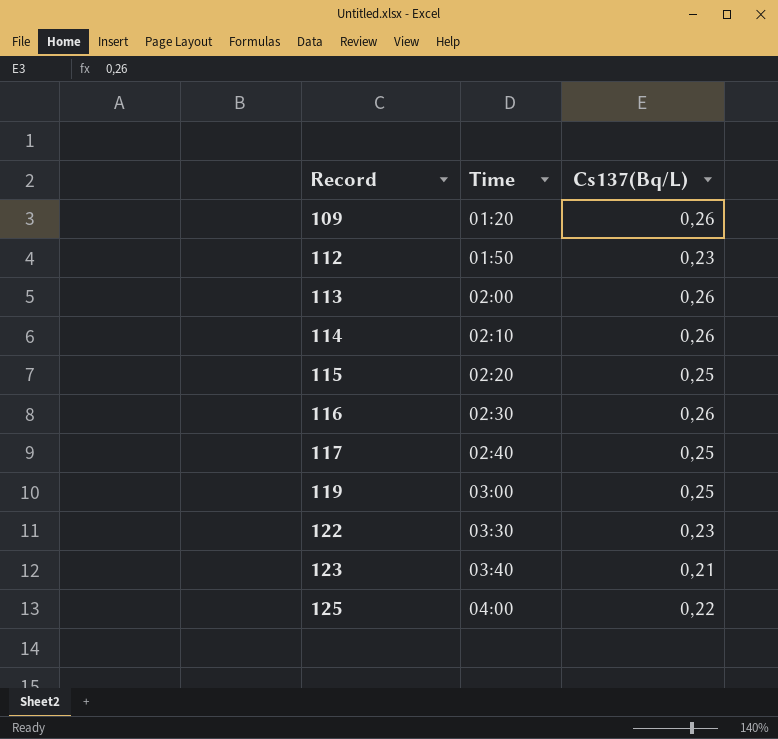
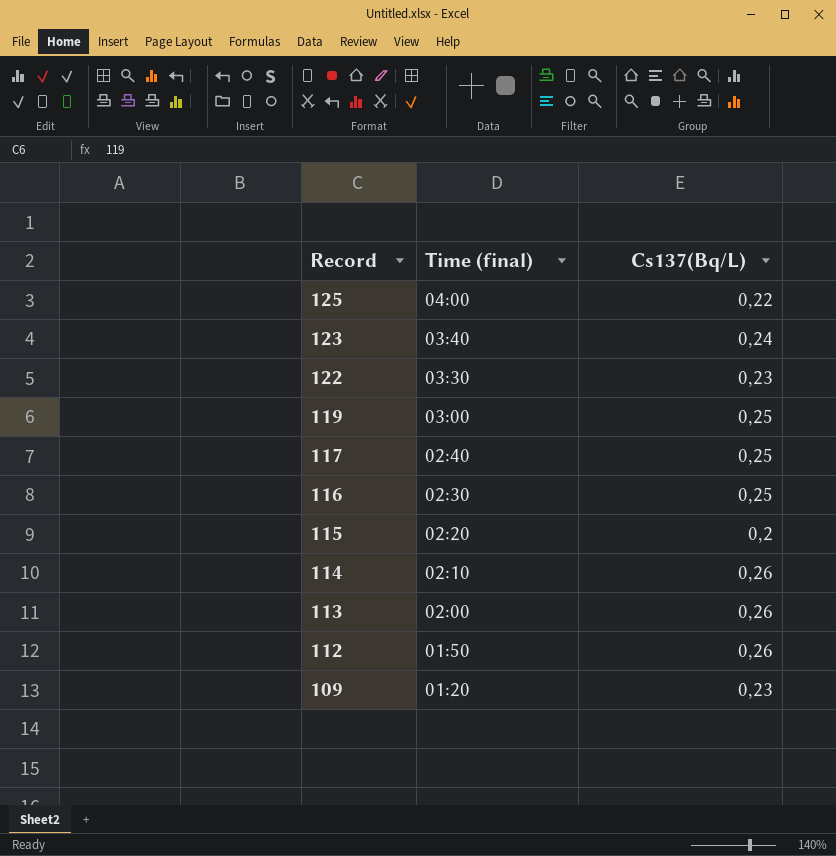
row order: Record ascending -> Record descending
column name: Time -> Time (final)
123 | Cs137(Bq/L): 0,21 -> 0,24
116 | Cs137(Bq/L): 0,26 -> 0,25
115 | Cs137(Bq/L): 0,25 -> 0,2
112 | Cs137(Bq/L): 0,23 -> 0,26
109 | Cs137(Bq/L): 0,26 -> 0,23

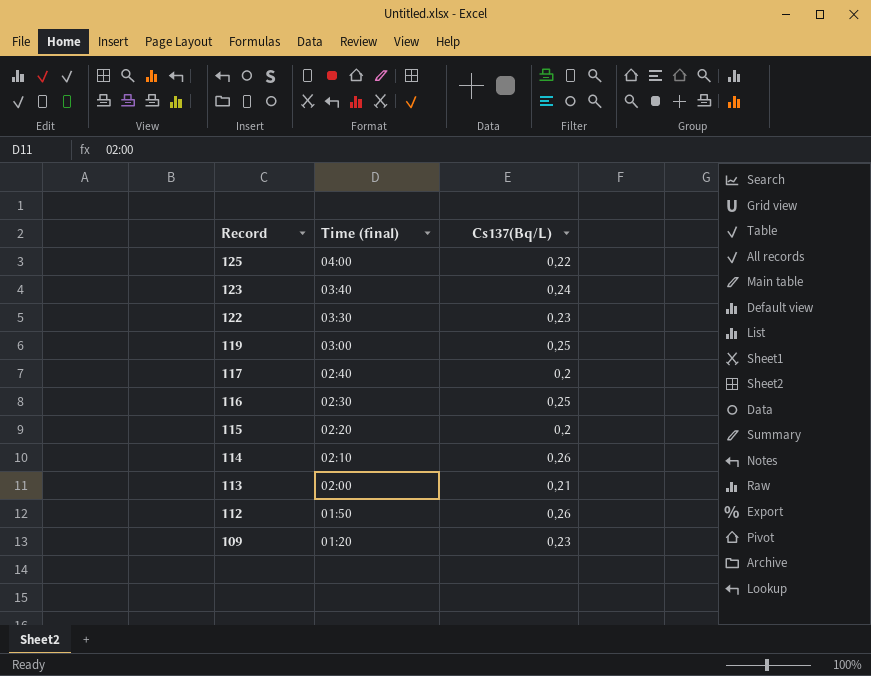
117 | Cs137(Bq/L): 0,25 -> 0,2
113 | Cs137(Bq/L): 0,26 -> 0,21

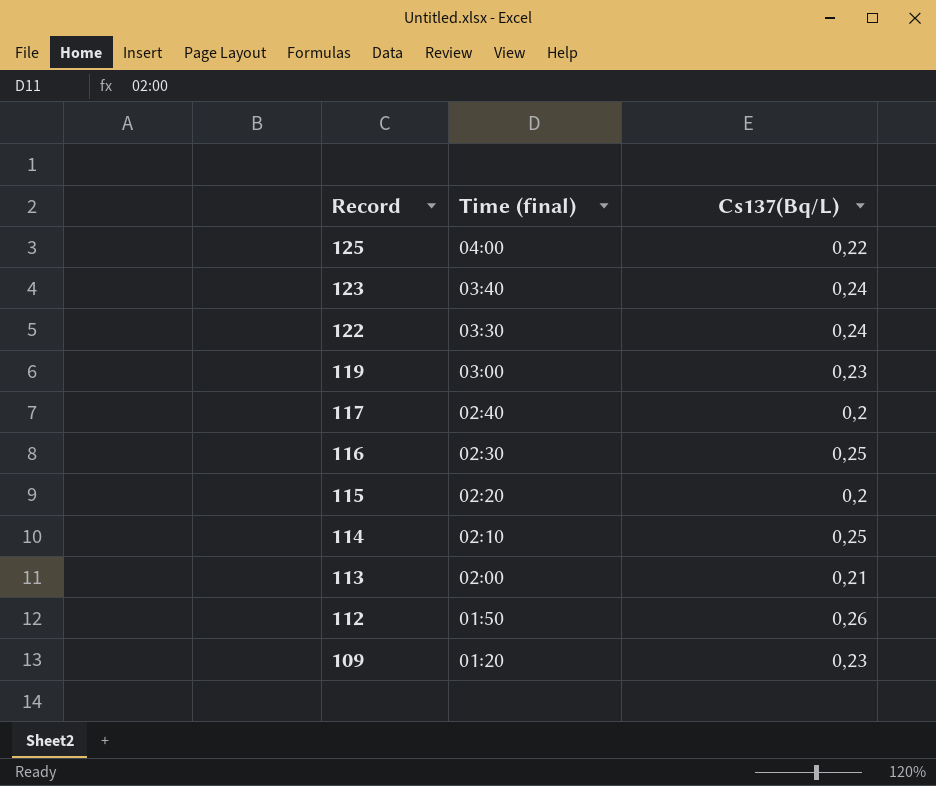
122 | Cs137(Bq/L): 0,23 -> 0,24
119 | Cs137(Bq/L): 0,25 -> 0,23
114 | Cs137(Bq/L): 0,26 -> 0,25

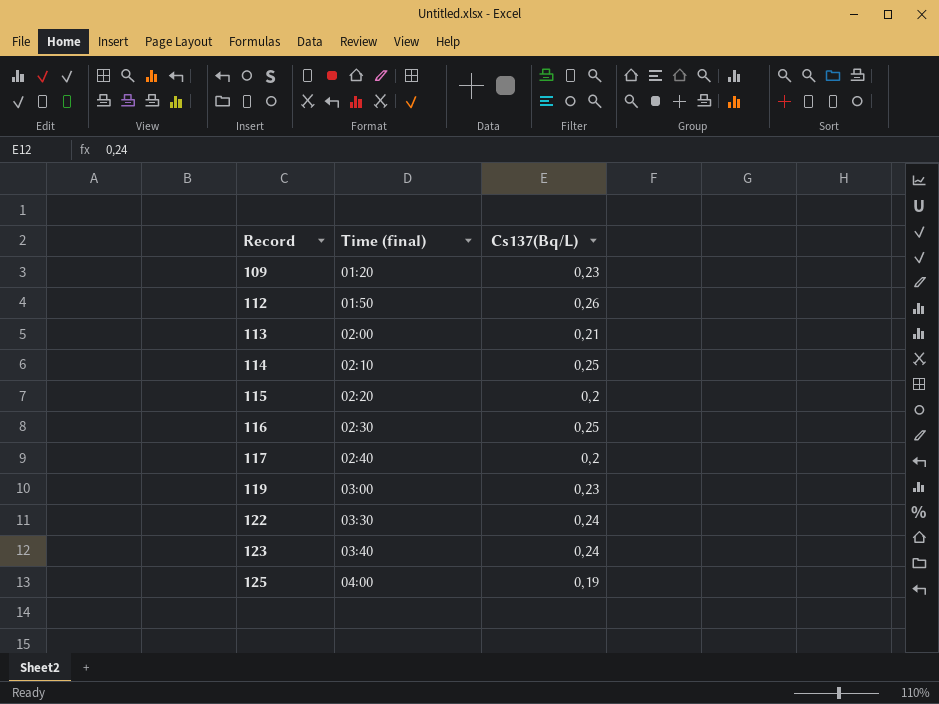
row order: Record descending -> Record ascending
125 | Cs137(Bq/L): 0,22 -> 0,19

